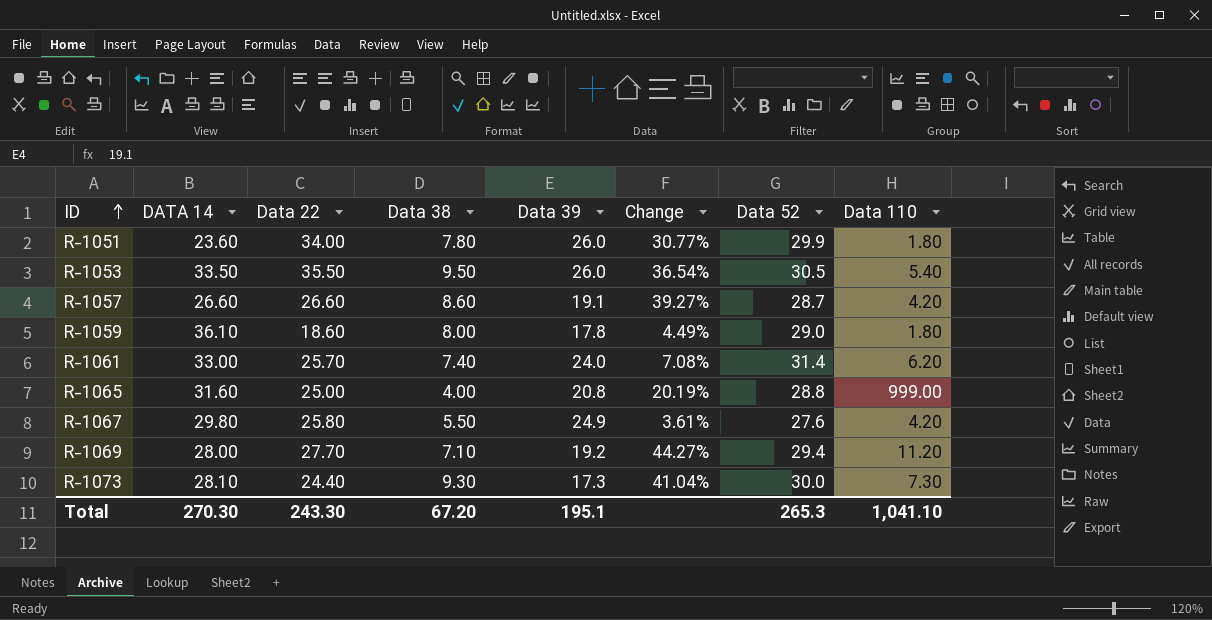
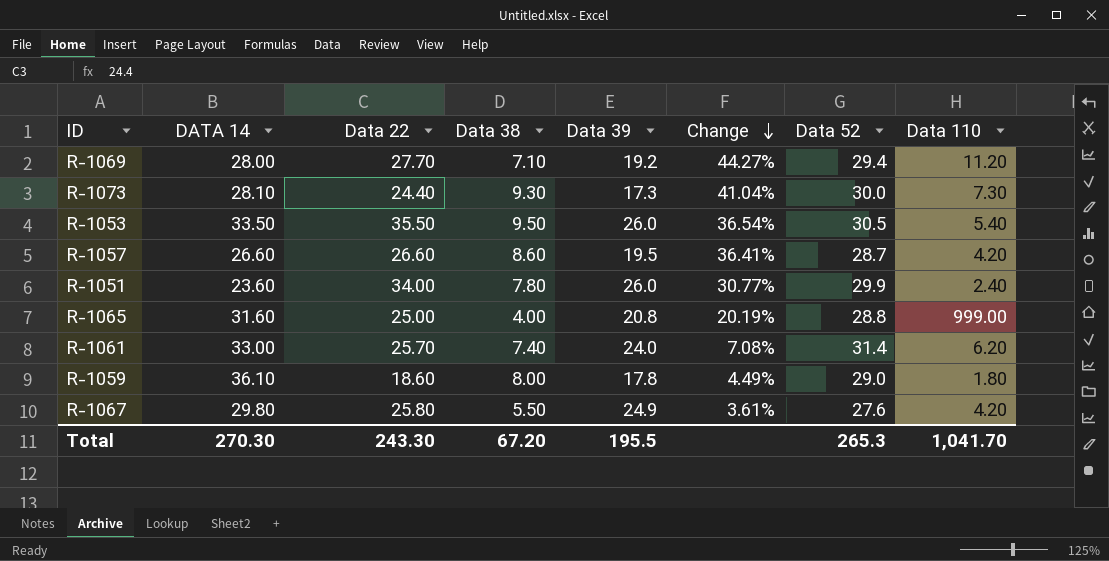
row order: ID ascending -> Change descending
R-1057 | Data 39: 19.1 -> 19.5
R-1057 | Change: 39.27% -> 36.41%
R-1051 | Data 110: 1.80 -> 2.40
Total | Data 39: 195.1 -> 195.5
Total | Data 110: 1,041.10 -> 1,041.70

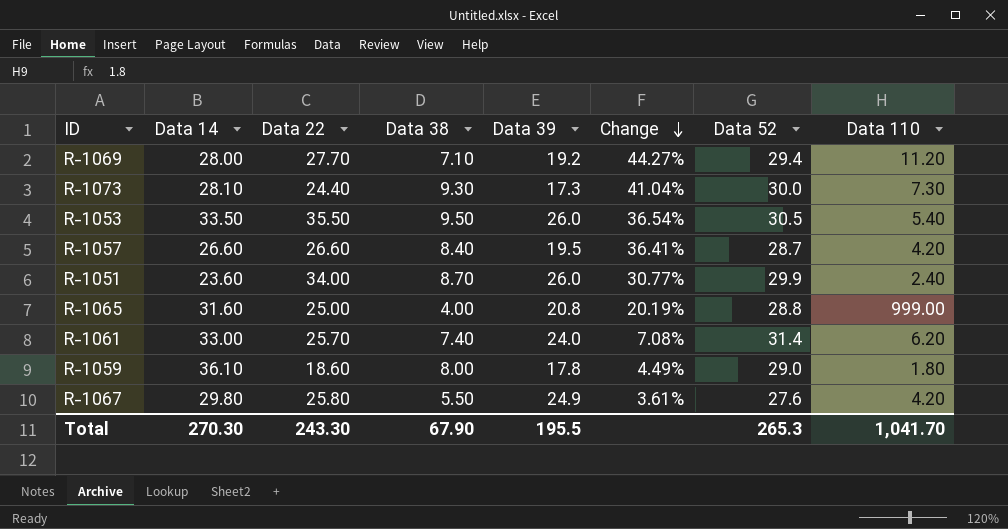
column name: DATA 14 -> Data 14
R-1057 | Data 38: 8.60 -> 8.40
R-1051 | Data 38: 7.80 -> 8.70
Total | Data 38: 67.20 -> 67.90

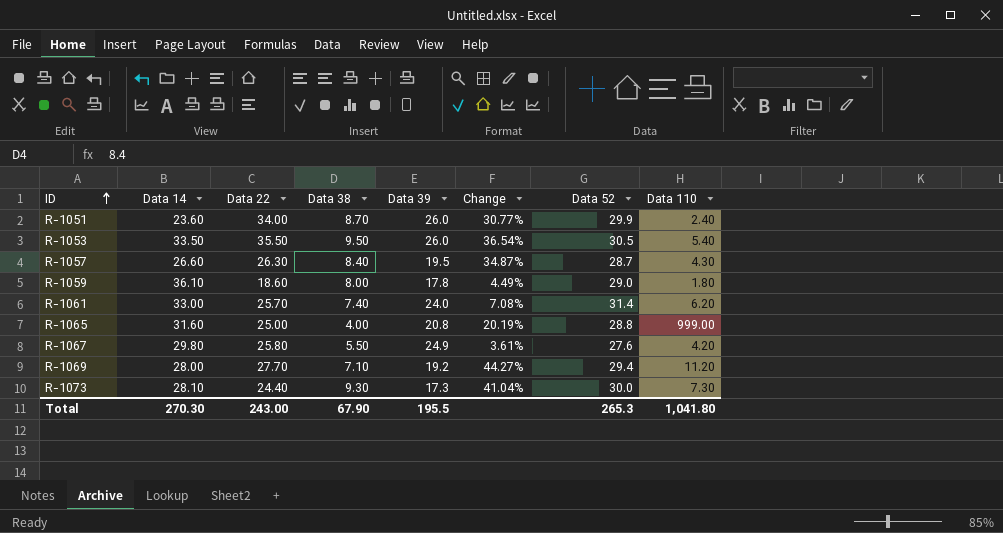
row order: Change descending -> ID ascending
R-1057 | Data 22: 26.60 -> 26.30
R-1057 | Change: 36.41% -> 34.87%
R-1057 | Data 110: 4.20 -> 4.30
Total | Data 22: 243.30 -> 243.00
Total | Data 110: 1,041.70 -> 1,041.80

